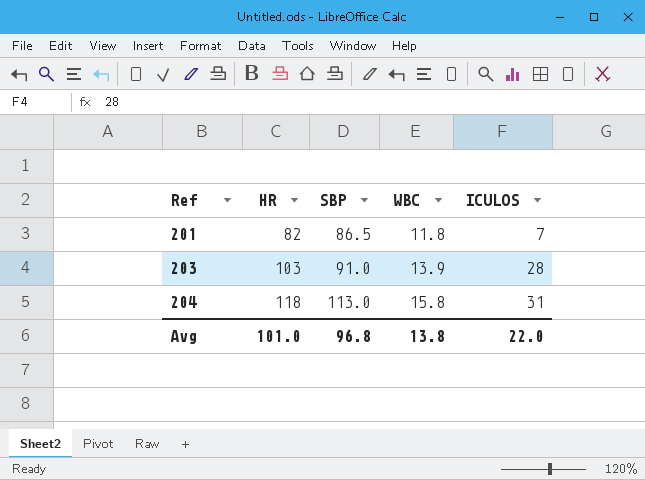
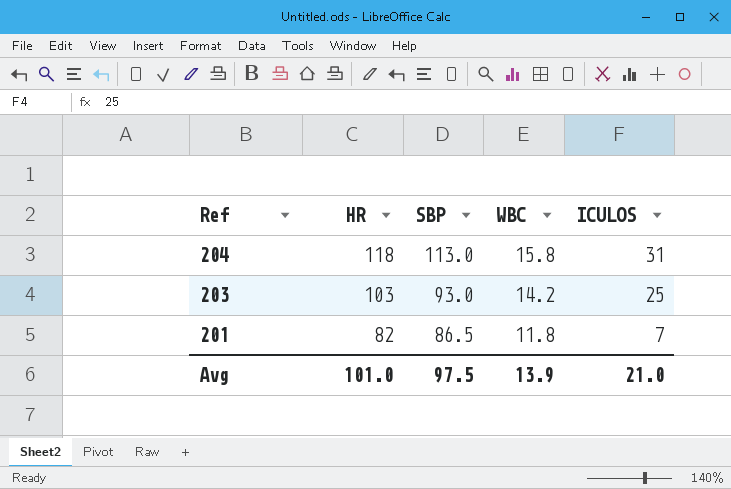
row order: Ref ascending -> Ref descending
203 | SBP: 91.0 -> 93.0
203 | WBC: 13.9 -> 14.2
203 | ICULOS: 28 -> 25
Avg | SBP: 96.8 -> 97.5
Avg | WBC: 13.8 -> 13.9
Avg | ICULOS: 22.0 -> 21.0

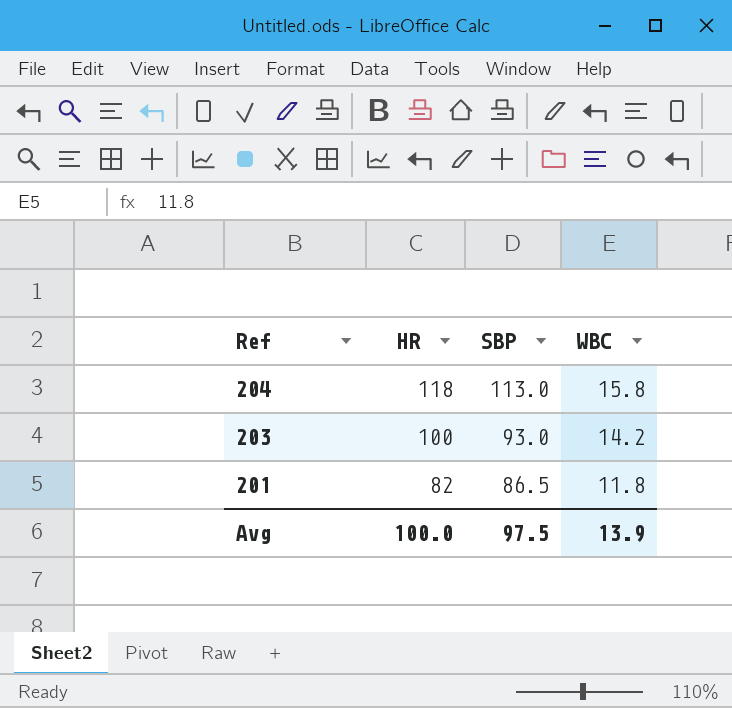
column ICULOS | position: 5 -> none
203 | HR: 103 -> 100
Avg | HR: 101.0 -> 100.0

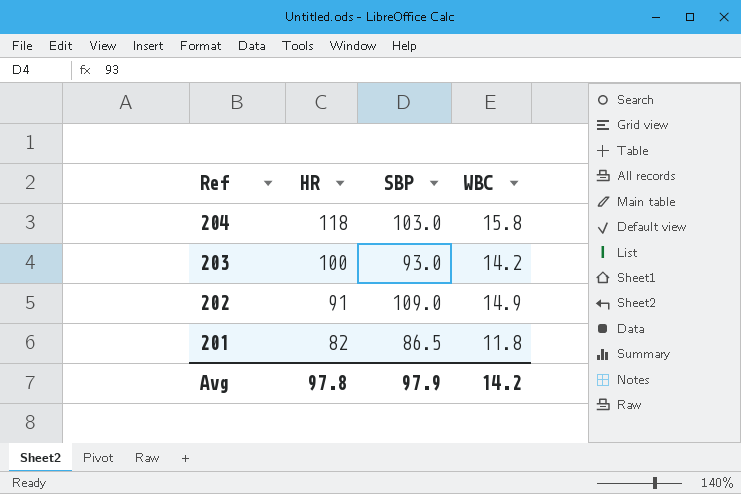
204 | SBP: 113.0 -> 103.0
row 202: none -> 91 | 109.0 | 14.9
Avg | HR: 100.0 -> 97.8
Avg | SBP: 97.5 -> 97.9
Avg | WBC: 13.9 -> 14.2

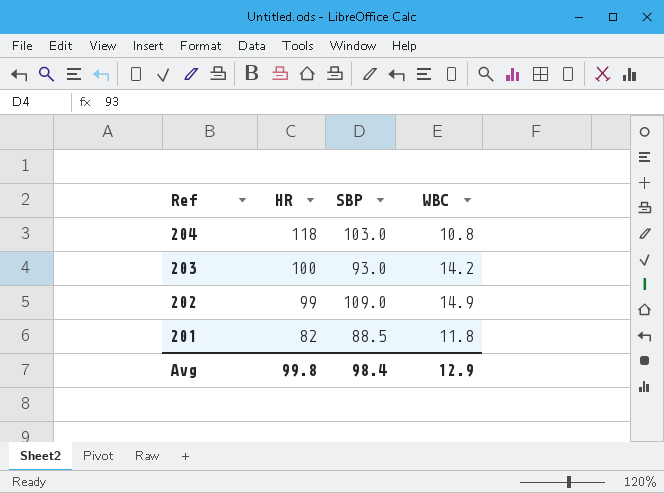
204 | WBC: 15.8 -> 10.8
202 | HR: 91 -> 99
201 | SBP: 86.5 -> 88.5
Avg | HR: 97.8 -> 99.8
Avg | SBP: 97.9 -> 98.4
Avg | WBC: 14.2 -> 12.9

